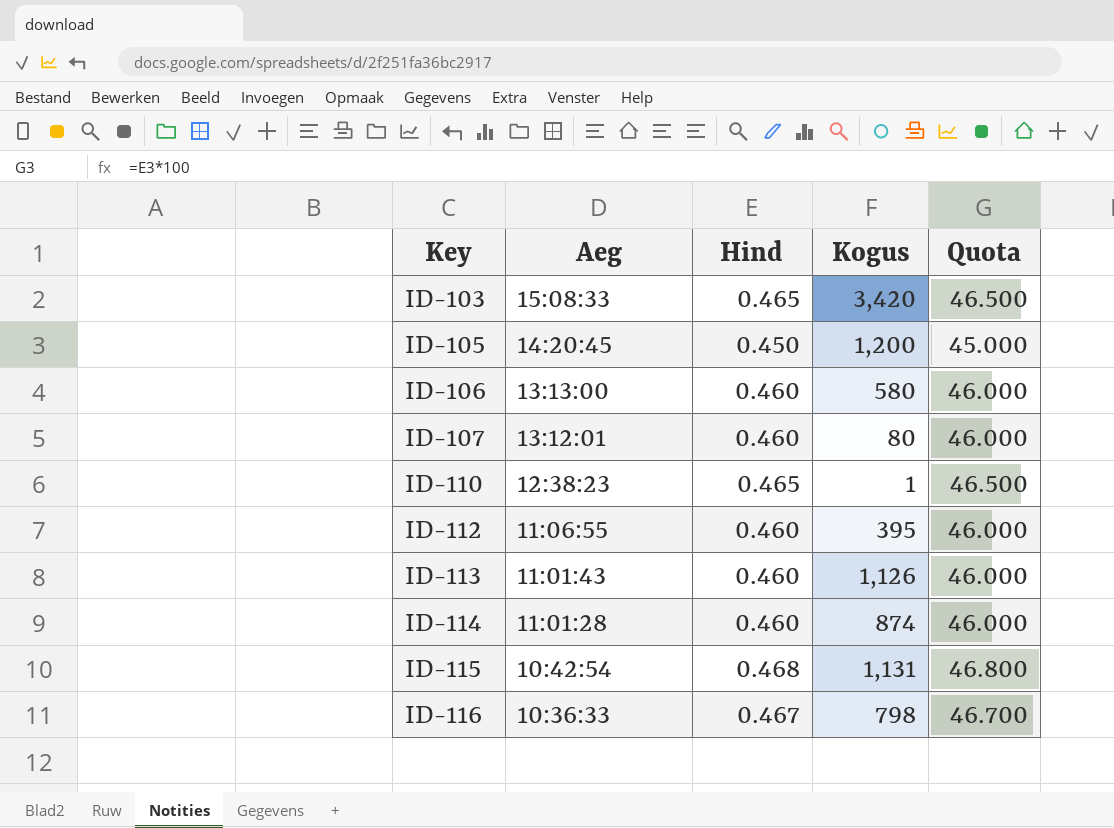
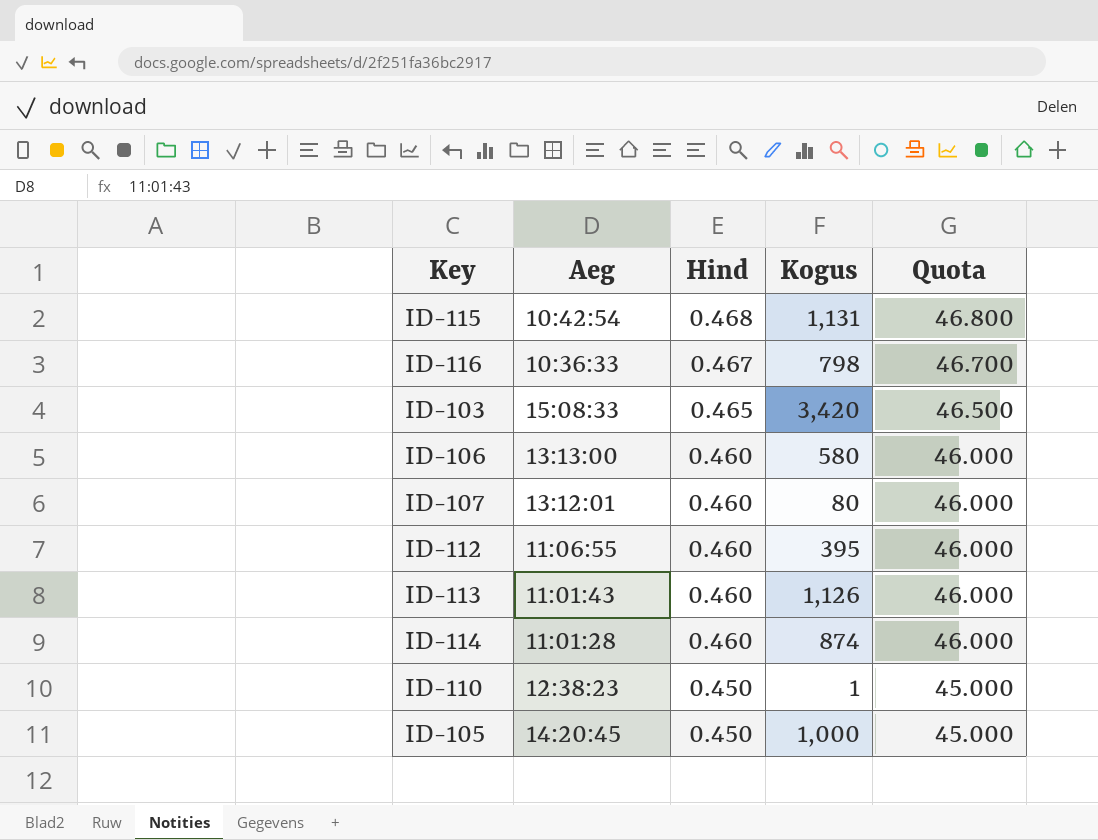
row order: Key ascending -> Hind descending
ID-110 | Hind: 0.465 -> 0.450
ID-110 | Quota: 46.500 -> 45.000
ID-105 | Kogus: 1,200 -> 1,000

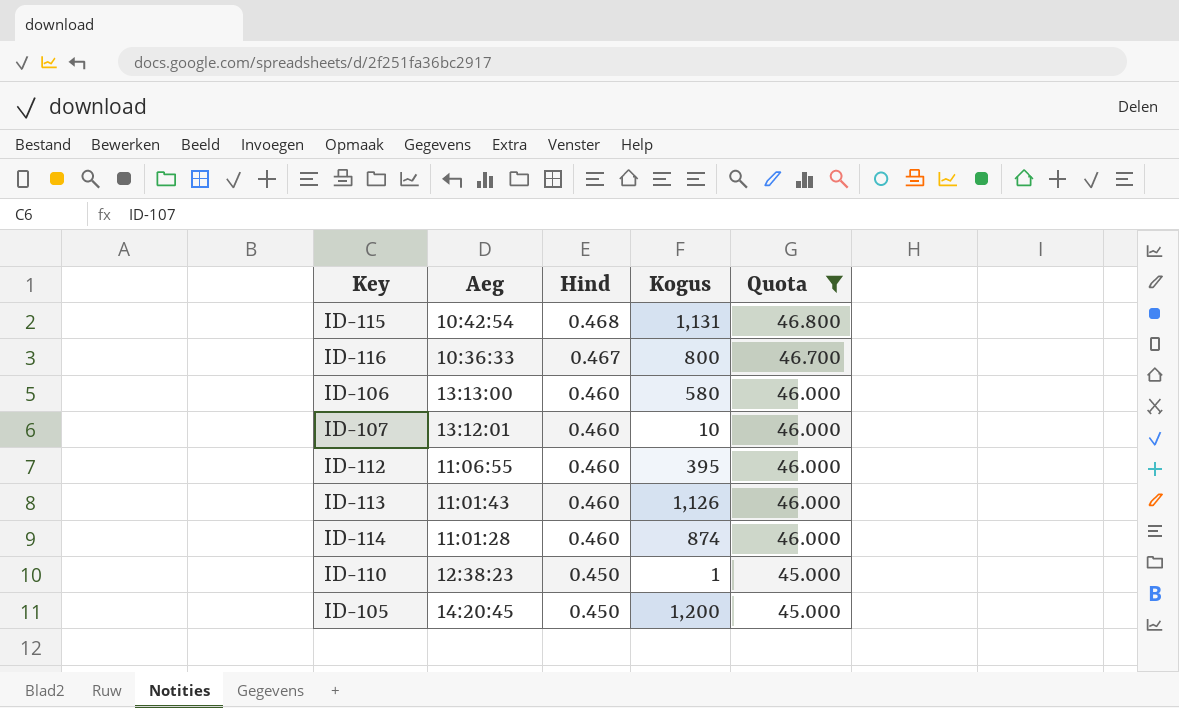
filter: none -> Quota != 46.500
ID-116 | Kogus: 798 -> 800
ID-107 | Kogus: 80 -> 10
ID-105 | Kogus: 1,000 -> 1,200

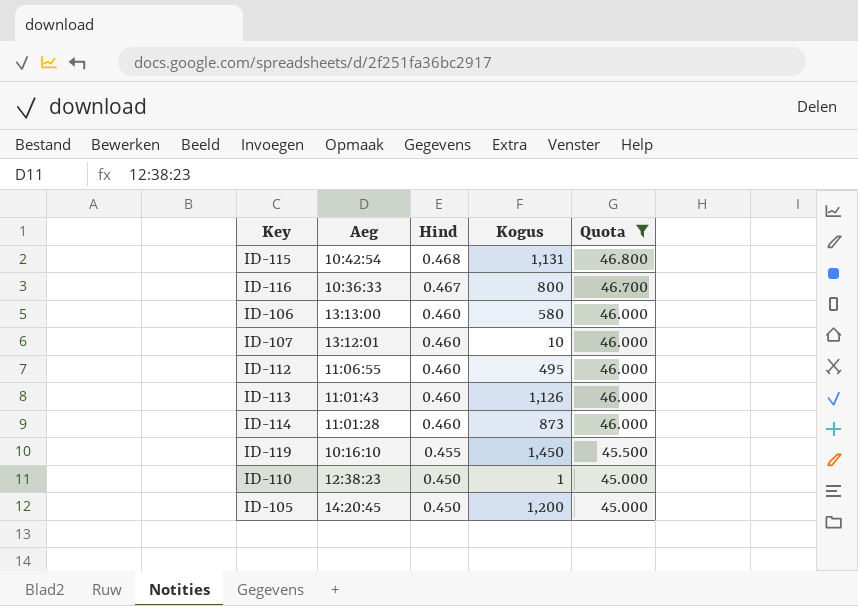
ID-112 | Kogus: 395 -> 495
ID-114 | Kogus: 874 -> 873
row ID-119: none -> 10:16:10 | 0.455 | 1,450 | 45.500

